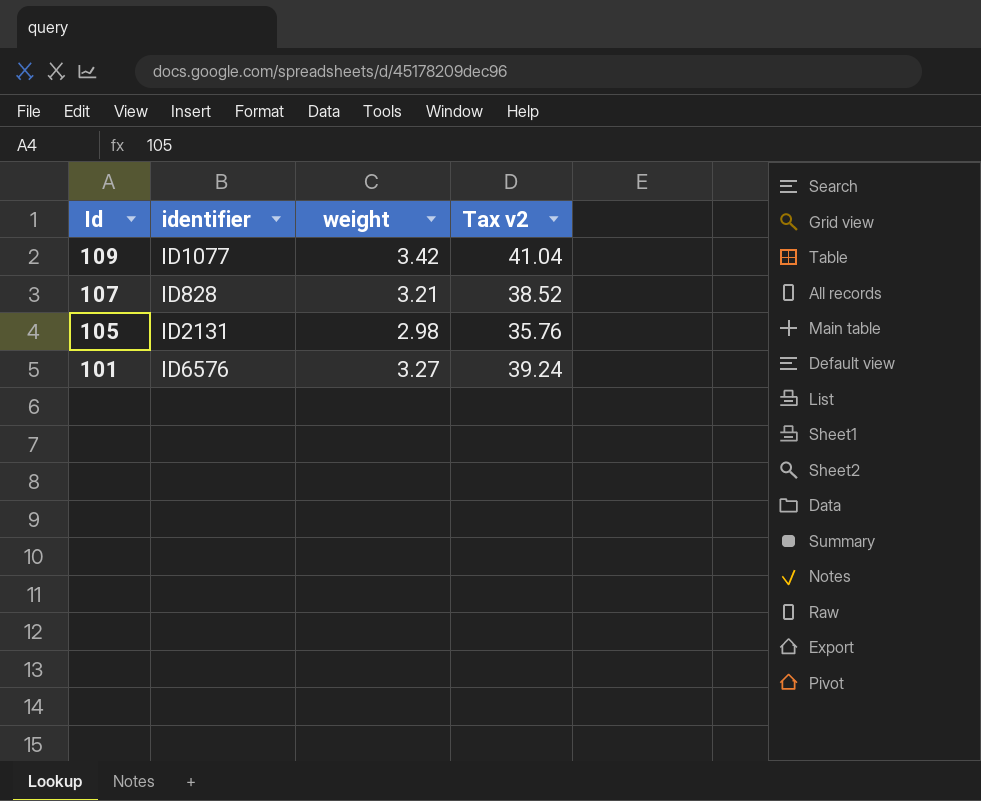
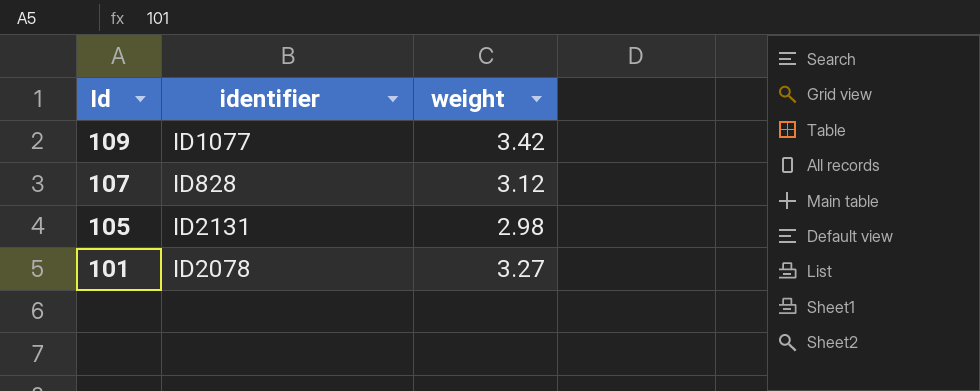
column Tax v2 | formula: [weight] * 12 -> none
107 | weight: 3.21 -> 3.12
101 | identifier: ID6576 -> ID2078

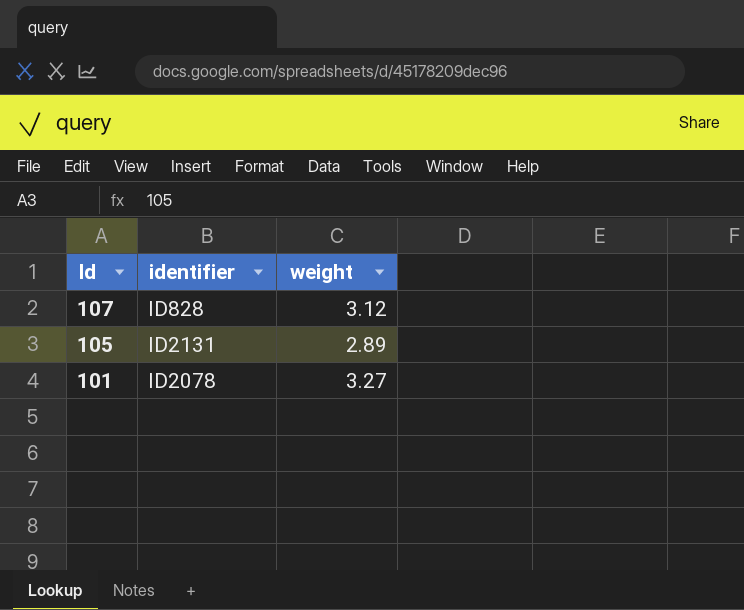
row 109: ID1077 | 3.42 -> none
105 | weight: 2.98 -> 2.89

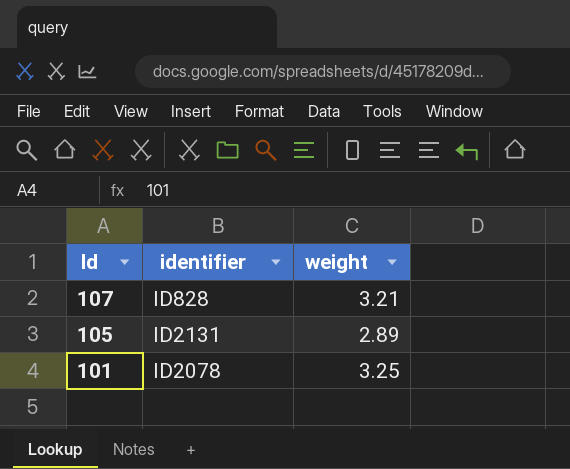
107 | weight: 3.12 -> 3.21
101 | weight: 3.27 -> 3.25

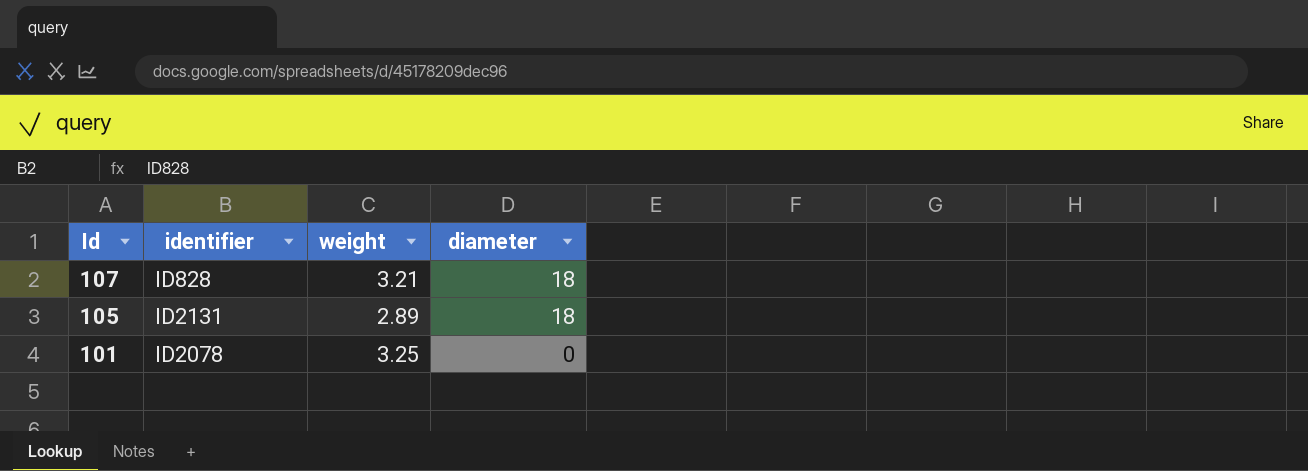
column diameter | position: none -> 4

